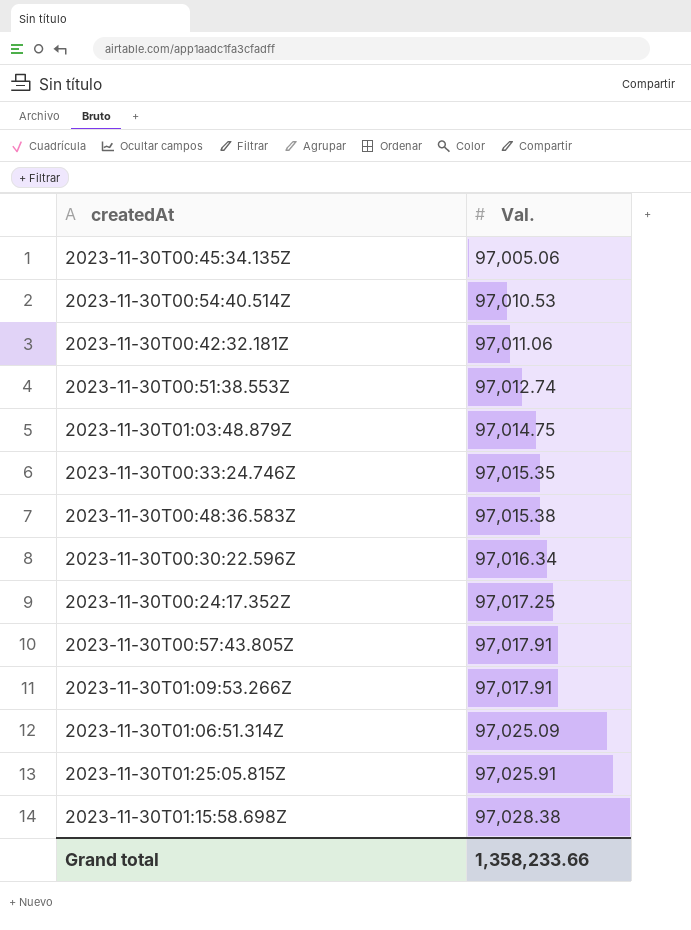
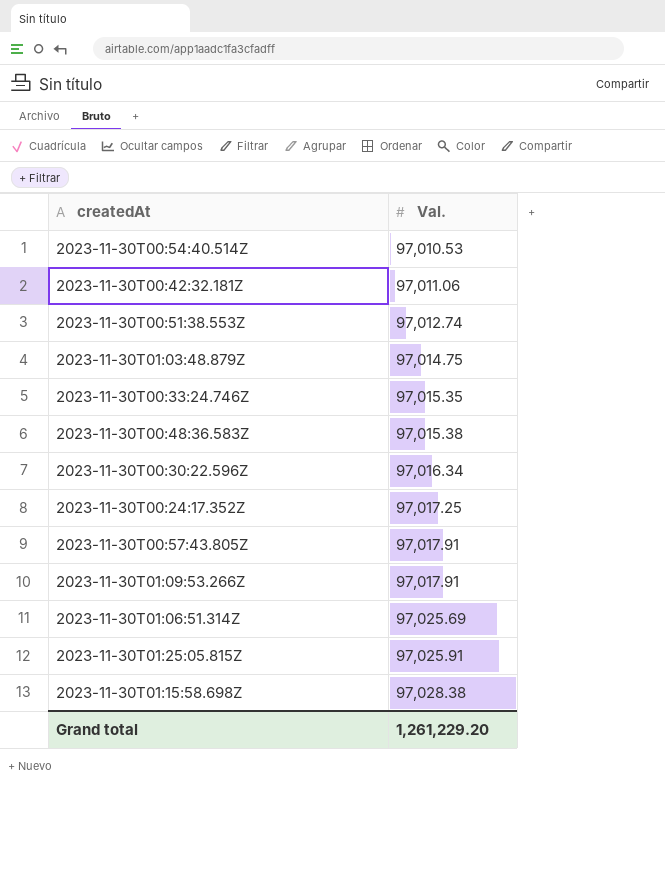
row 2023-11-30T00:45:34.135Z: 97,005.06 -> none
2023-11-30T01:06:51.314Z | Val.: 97,025.09 -> 97,025.69
Grand total | Val.: 1,358,233.66 -> 1,261,229.20

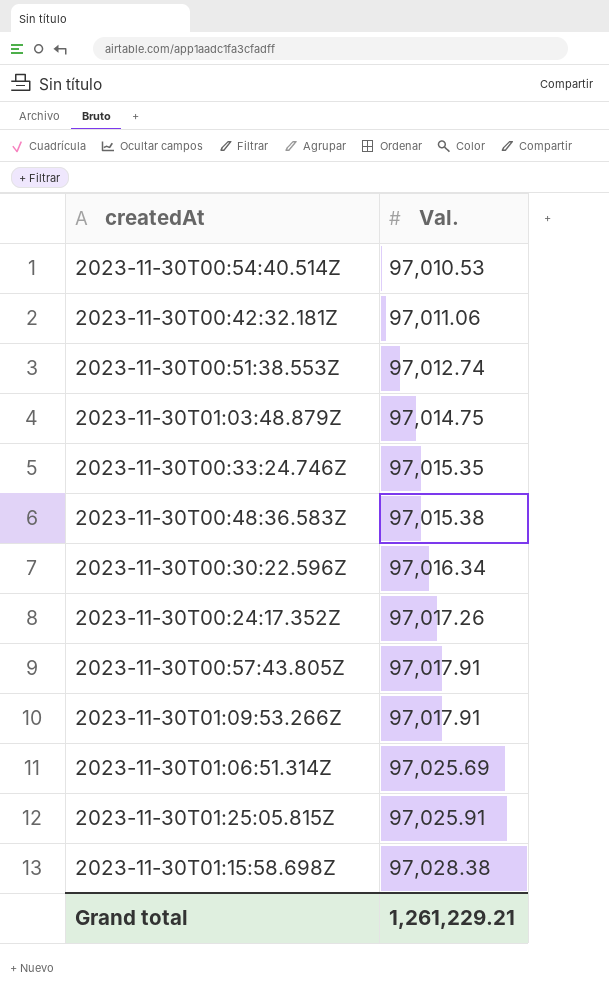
2023-11-30T00:24:17.352Z | Val.: 97,017.25 -> 97,017.26
Grand total | Val.: 1,261,229.20 -> 1,261,229.21

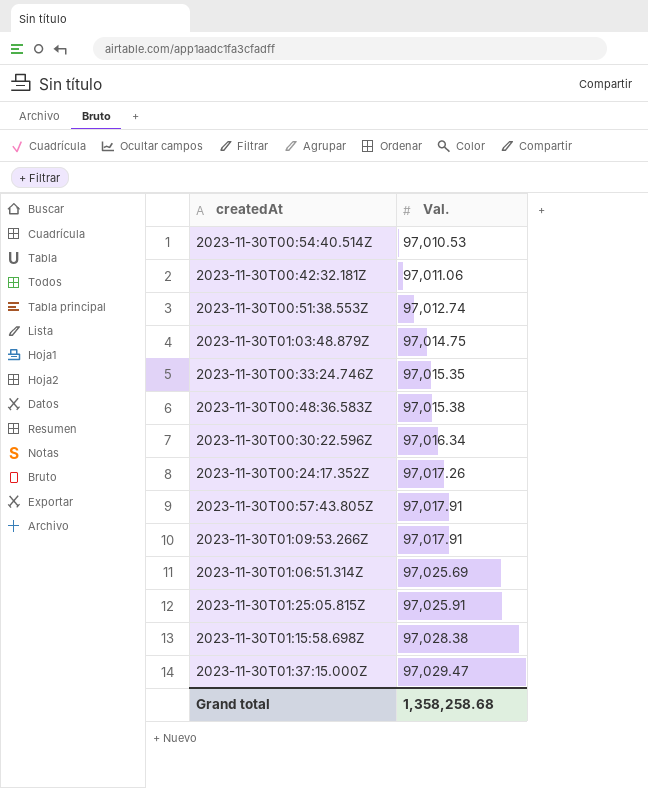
row 2023-11-30T01:37:15.000Z: none -> 97,029.47
Grand total | Val.: 1,261,229.21 -> 1,358,258.68

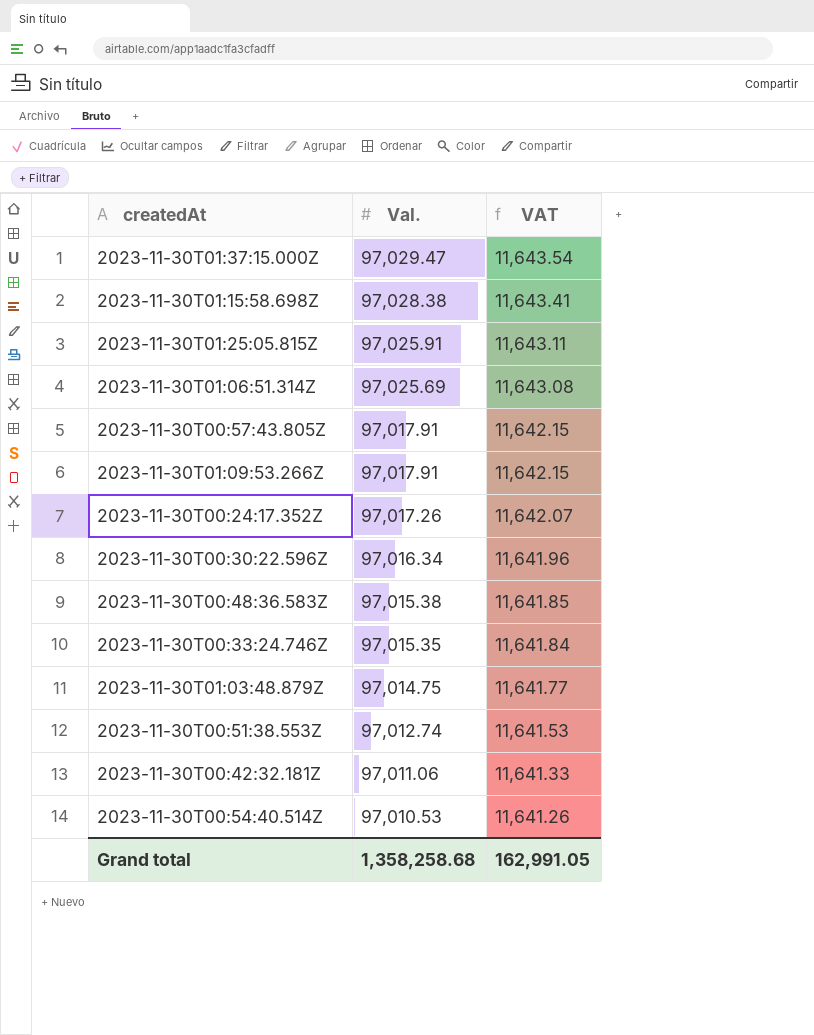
row order: Val. ascending -> Val. descending
column VAT | formula: none -> [Val.] * 0.12

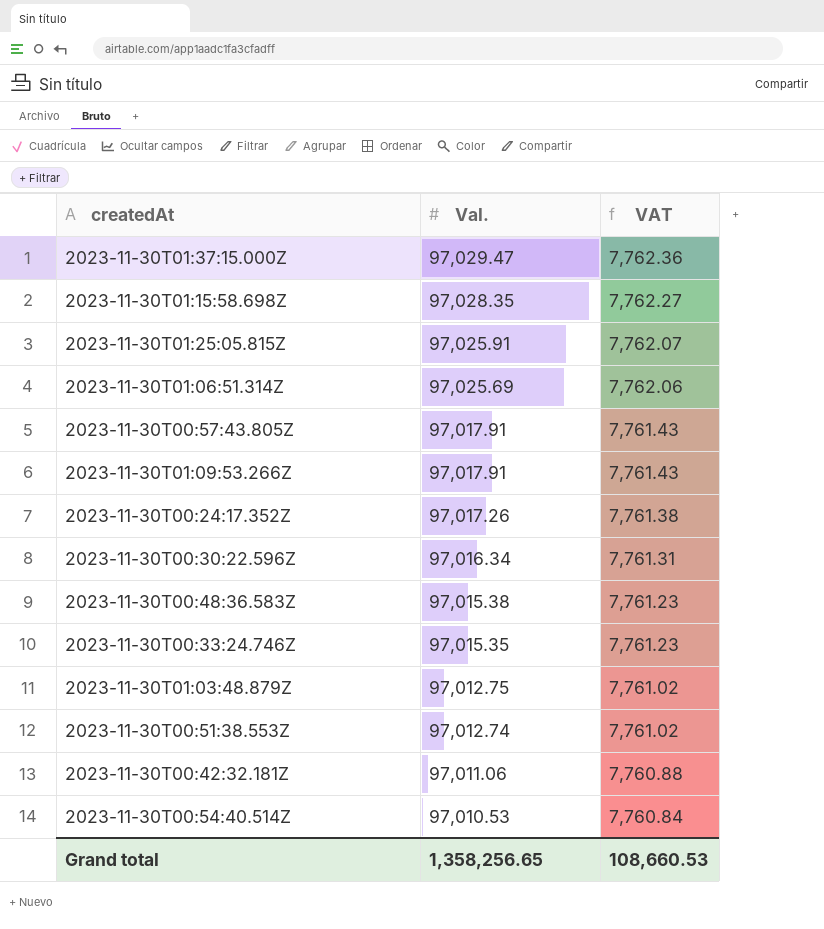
column VAT | formula: [Val.] * 0.12 -> [Val.] * 0.08
2023-11-30T01:15:58.698Z | Val.: 97,028.38 -> 97,028.35
2023-11-30T01:03:48.879Z | Val.: 97,014.75 -> 97,012.75
Grand total | Val.: 1,358,258.68 -> 1,358,256.65
Grand total | VAT: 162,991.05 -> 108,660.53

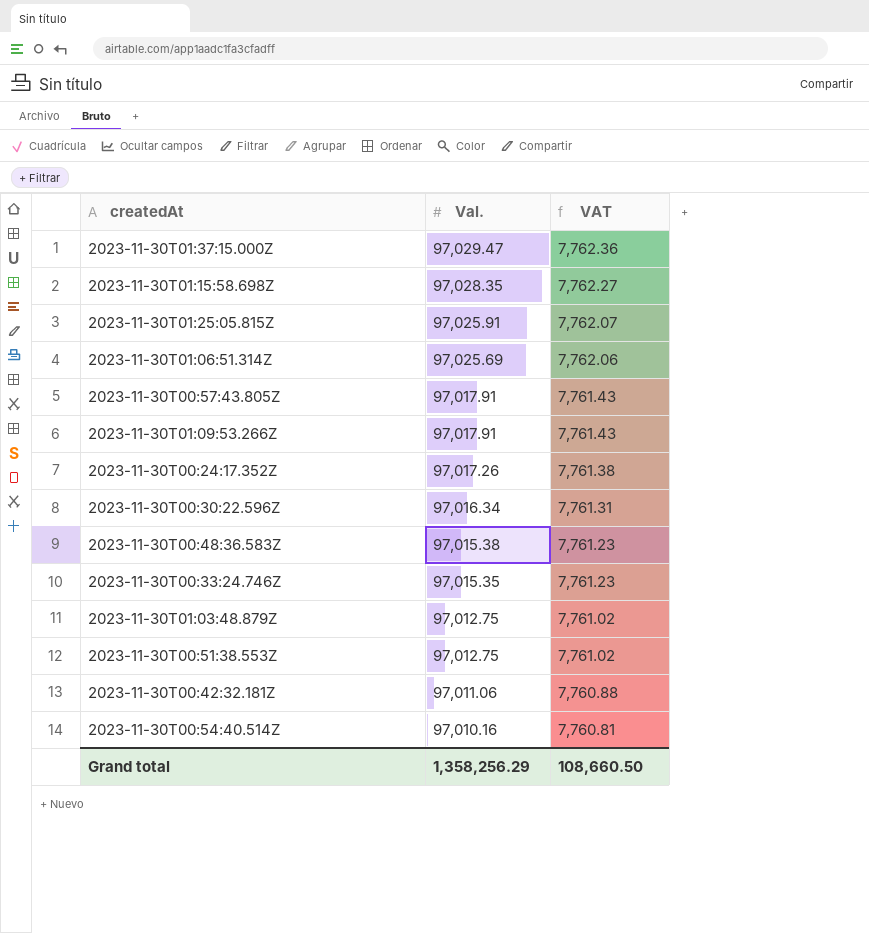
2023-11-30T00:51:38.553Z | Val.: 97,012.74 -> 97,012.75
2023-11-30T00:54:40.514Z | Val.: 97,010.53 -> 97,010.16
2023-11-30T00:54:40.514Z | VAT: 7,760.84 -> 7,760.81
Grand total | Val.: 1,358,256.65 -> 1,358,256.29
Grand total | VAT: 108,660.53 -> 108,660.50

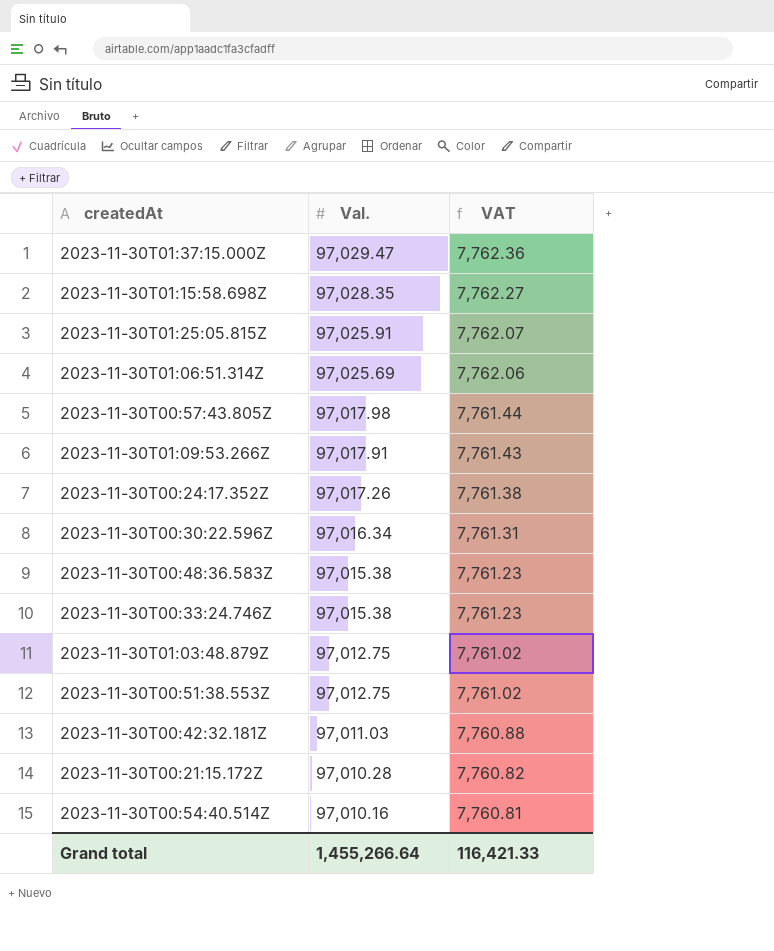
2023-11-30T00:57:43.805Z | Val.: 97,017.91 -> 97,017.98
2023-11-30T00:57:43.805Z | VAT: 7,761.43 -> 7,761.44
2023-11-30T00:33:24.746Z | Val.: 97,015.35 -> 97,015.38
2023-11-30T00:42:32.181Z | Val.: 97,011.06 -> 97,011.03
row 2023-11-30T00:21:15.172Z: none -> 97,010.28 | 7,760.82
Grand total | Val.: 1,358,256.29 -> 1,455,266.64
Grand total | VAT: 108,660.50 -> 116,421.33

